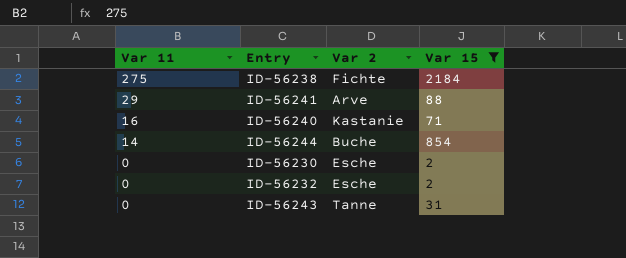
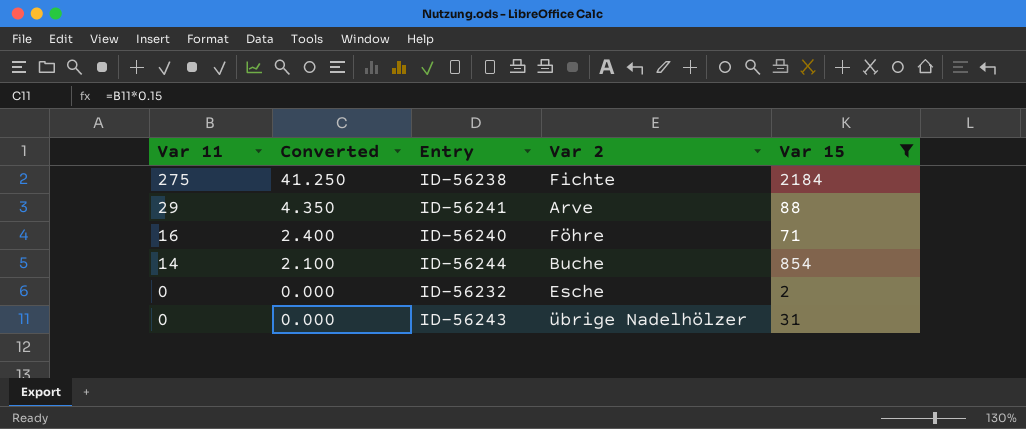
column Converted | formula: none -> [Var 11] * 0.15
row ID-56230: 0 | Esche | 2 -> none
ID-56240 | Var 2: Kastanie -> Föhre
ID-56243 | Var 2: Tanne -> übrige Nadelhölzer

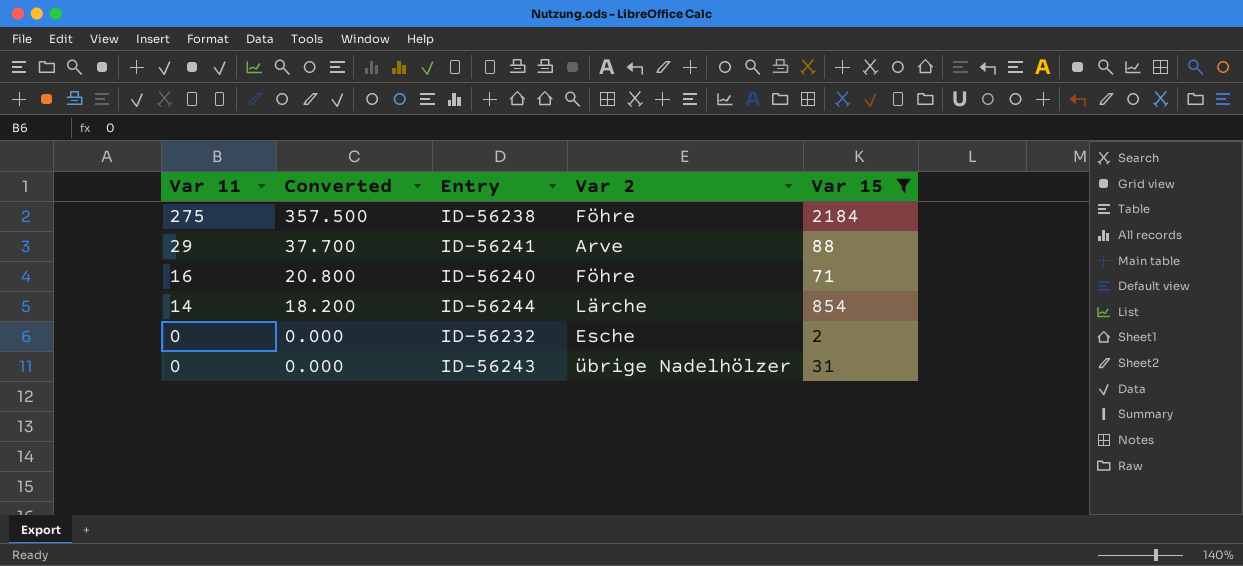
column Converted | formula: [Var 11] * 0.15 -> [Var 11] * 1.3
ID-56238 | Var 2: Fichte -> Föhre
ID-56244 | Var 2: Buche -> Lärche

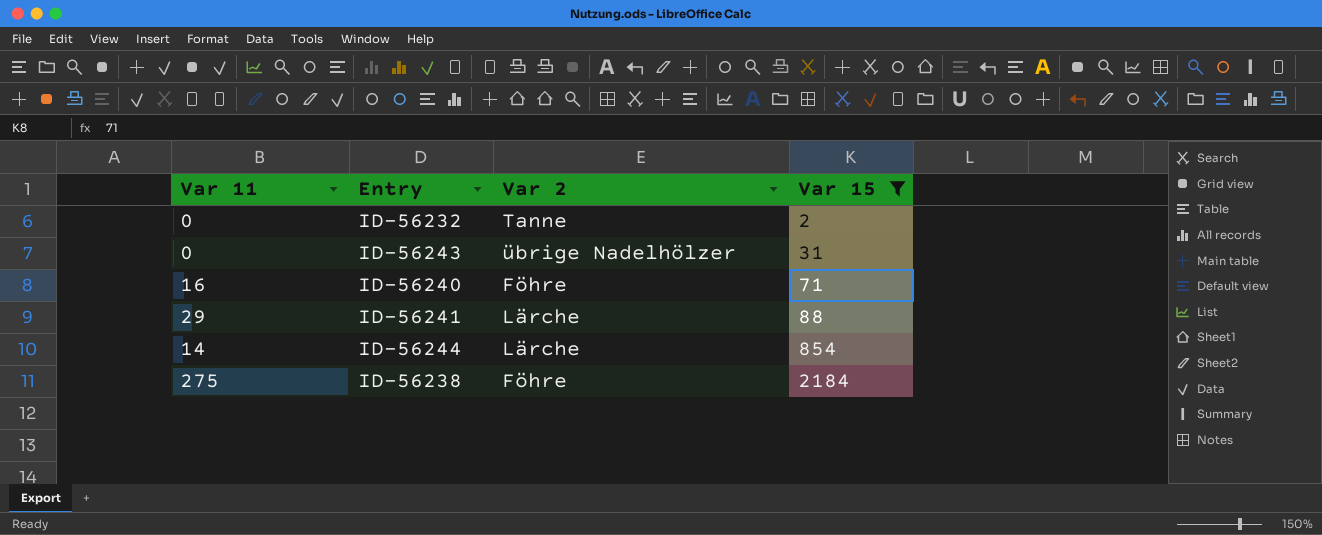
row order: Var 11 descending -> Var 15 ascending
column Converted | formula: [Var 11] * 1.3 -> none
ID-56232 | Var 2: Esche -> Tanne
ID-56241 | Var 2: Arve -> Lärche

